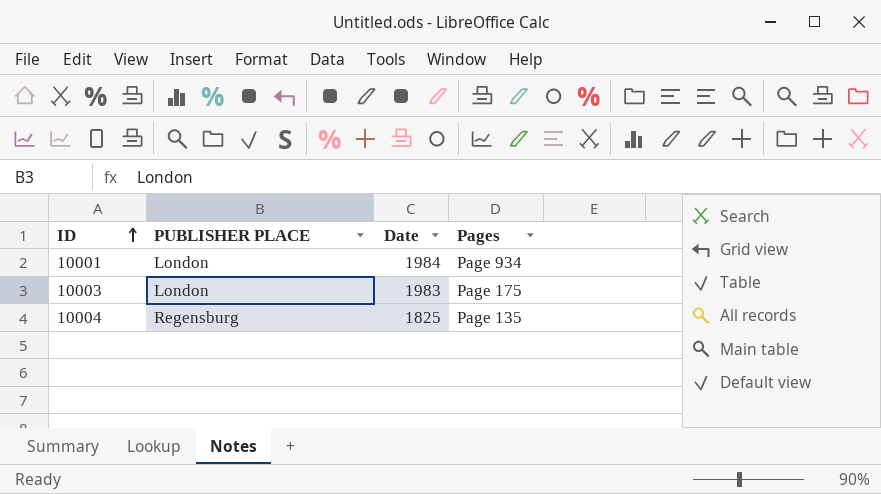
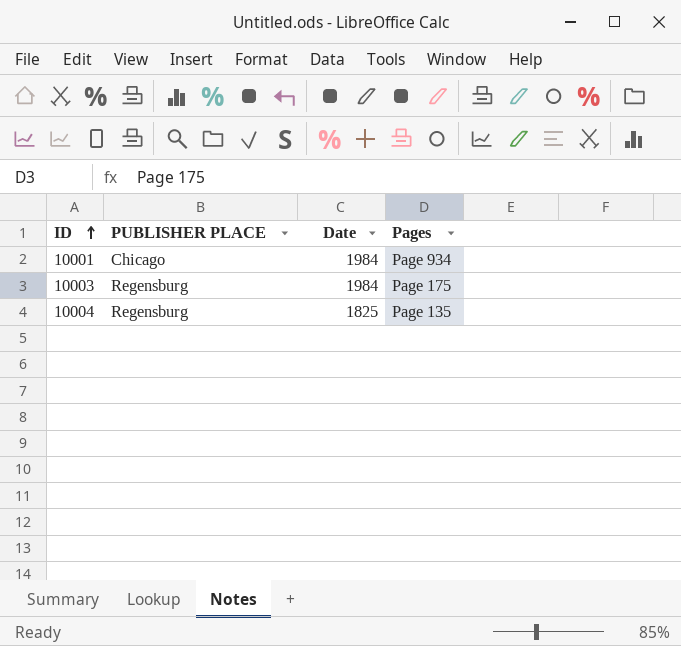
10001 | PUBLISHER PLACE: London -> Chicago
10003 | PUBLISHER PLACE: London -> Regensburg
10003 | Date: 1983 -> 1984

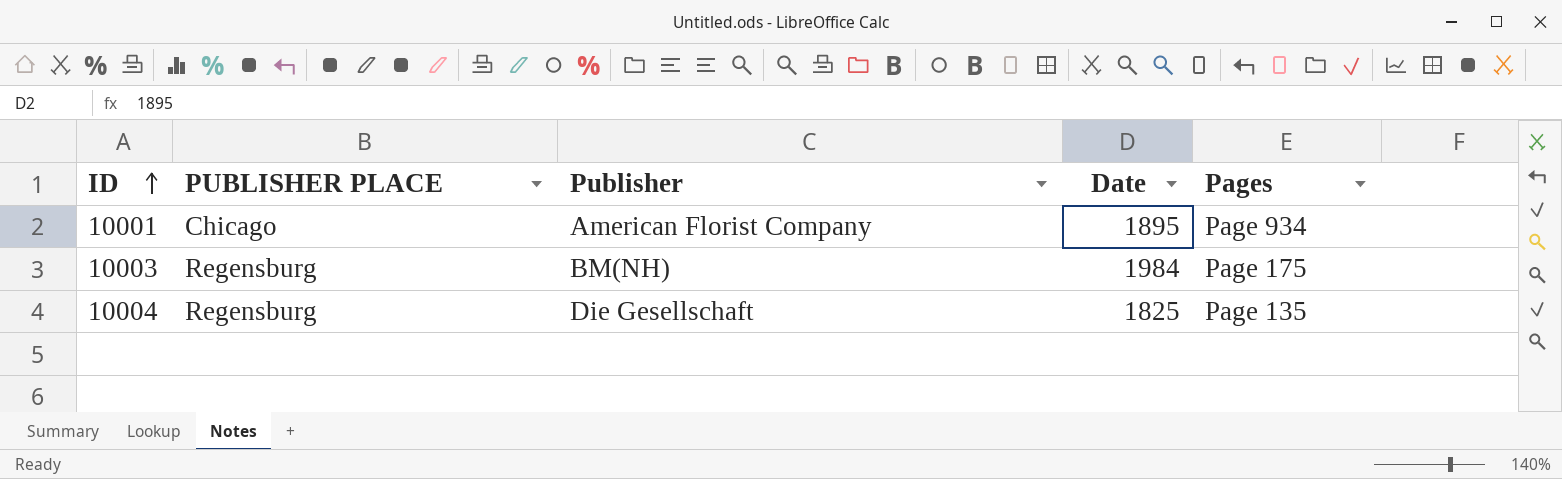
column Publisher | position: none -> 3
10001 | Date: 1984 -> 1895

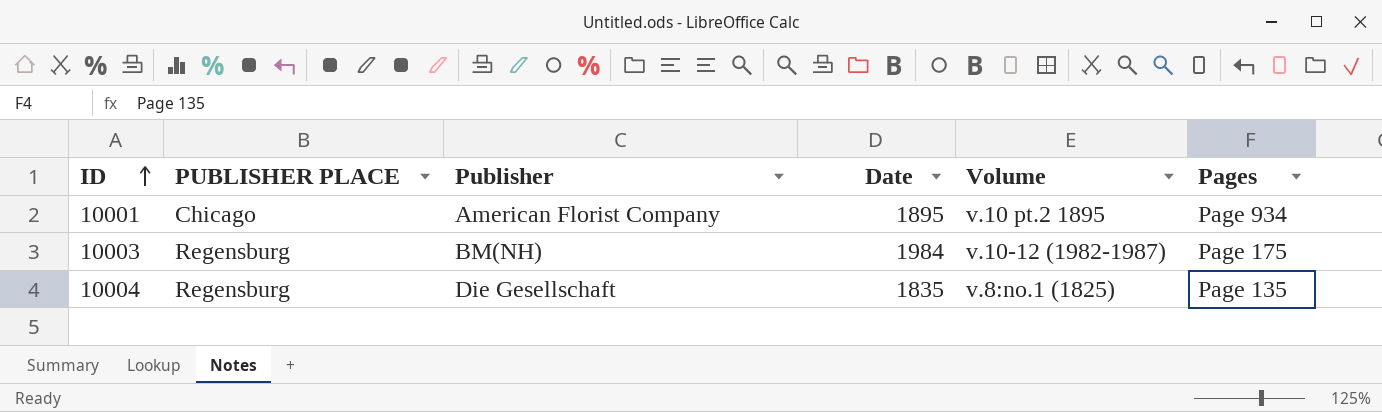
column Volume | position: none -> 5
10004 | Date: 1825 -> 1835

